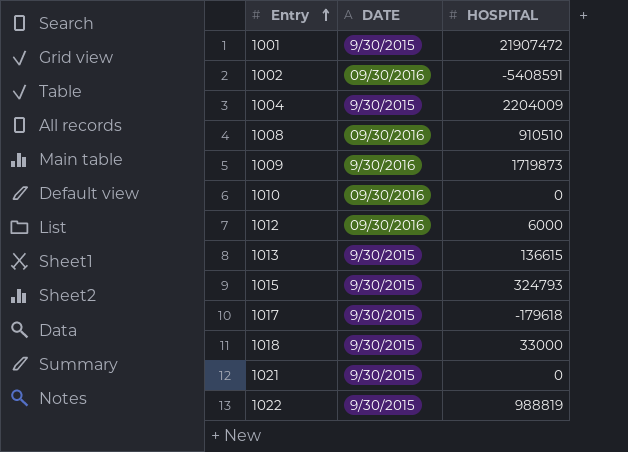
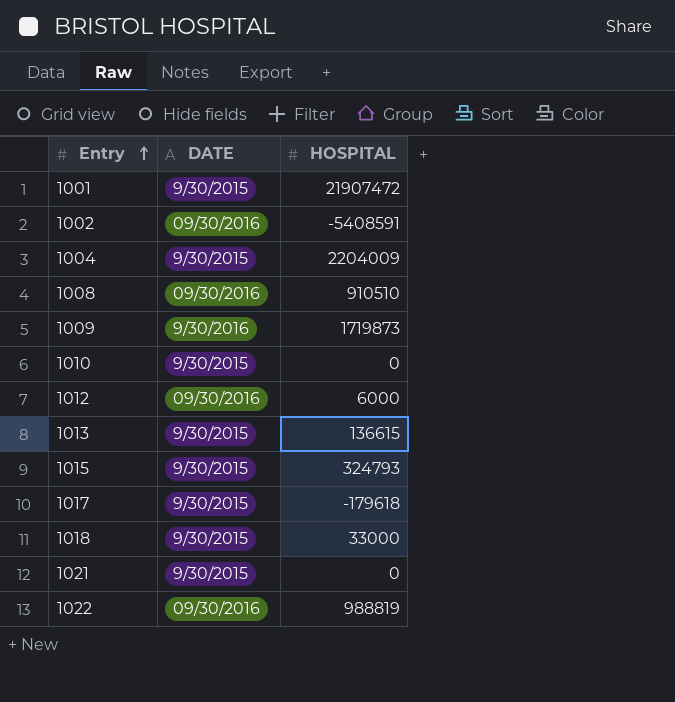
1010 | DATE: 09/30/2016 -> 9/30/2015
1022 | DATE: 9/30/2015 -> 09/30/2016

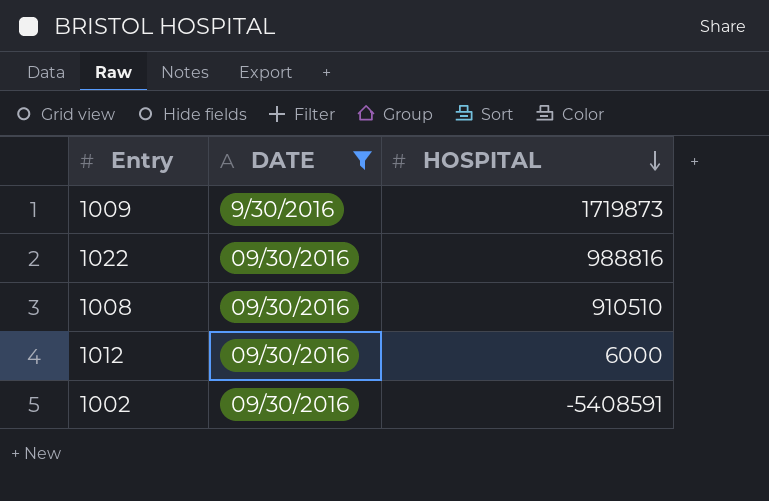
filter: none -> DATE != 9/30/2015
row order: Entry ascending -> HOSPITAL descending
1022 | HOSPITAL: 988819 -> 988816

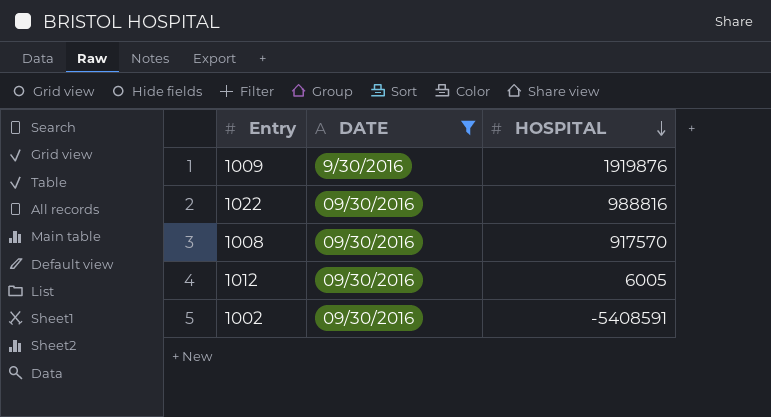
1009 | HOSPITAL: 1719873 -> 1919876
1008 | HOSPITAL: 910510 -> 917570
1012 | HOSPITAL: 6000 -> 6005

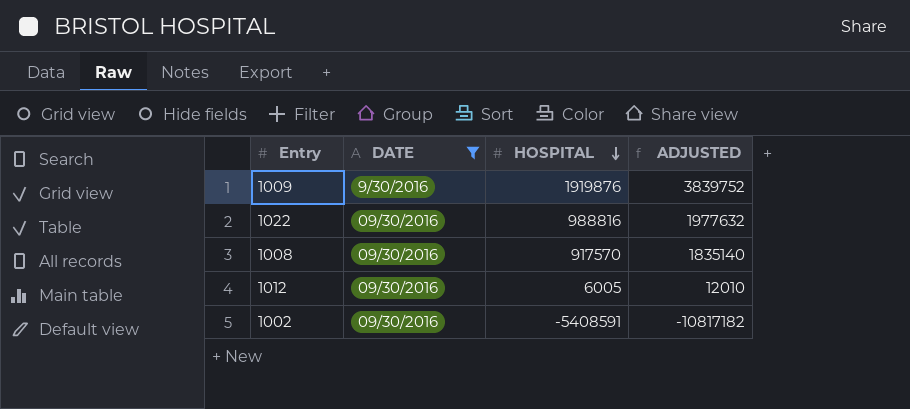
column ADJUSTED | formula: none -> [HOSPITAL] * 2

